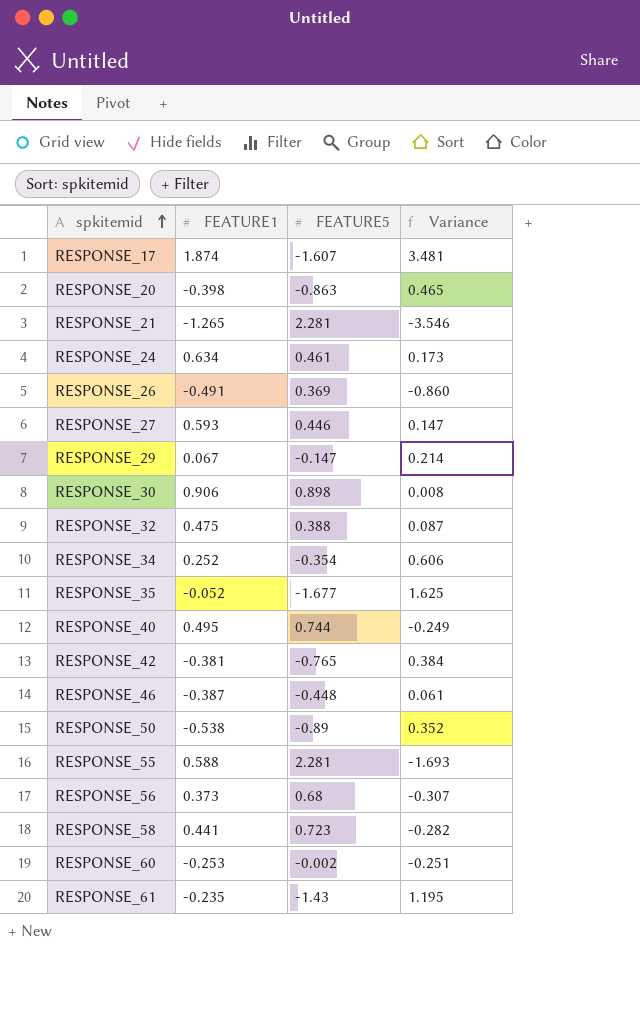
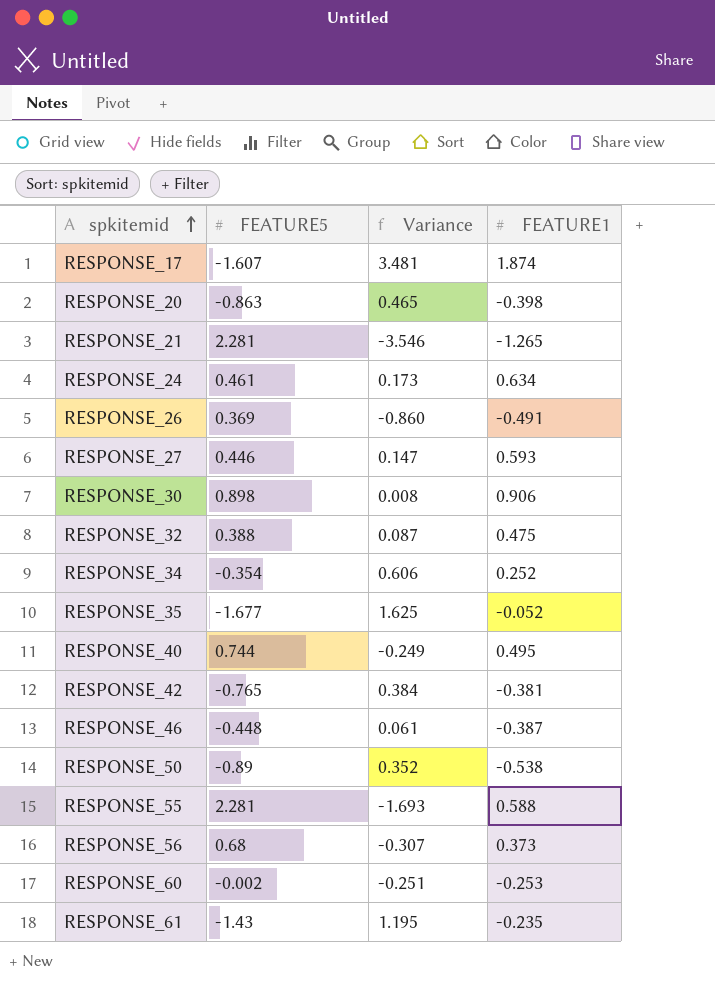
column FEATURE1 | position: 2 -> 4
row RESPONSE_29: 0.067 | -0.147 | 0.214 -> none
row RESPONSE_58: 0.441 | 0.723 | -0.282 -> none

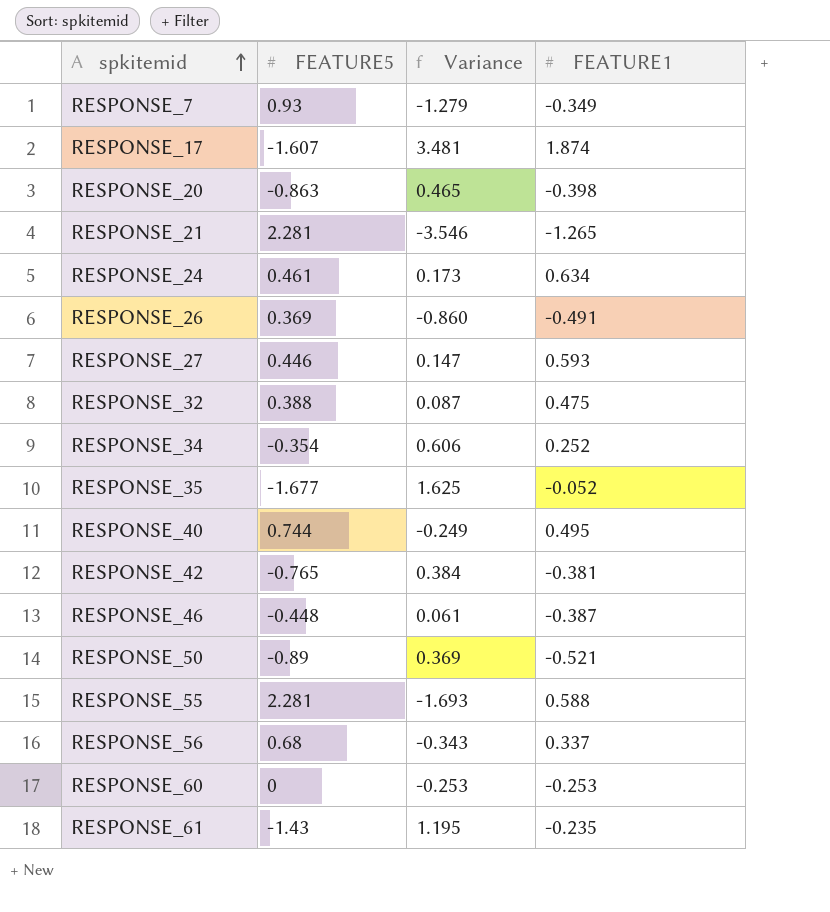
row RESPONSE_30: 0.898 | 0.008 | 0.906 -> none
row RESPONSE_7: none -> 0.93 | -1.279 | -0.349
RESPONSE_50 | Variance: 0.352 -> 0.369
RESPONSE_50 | FEATURE1: -0.538 -> -0.521
RESPONSE_56 | Variance: -0.307 -> -0.343
RESPONSE_56 | FEATURE1: 0.373 -> 0.337
RESPONSE_60 | FEATURE5: -0.002 -> 0
RESPONSE_60 | Variance: -0.251 -> -0.253

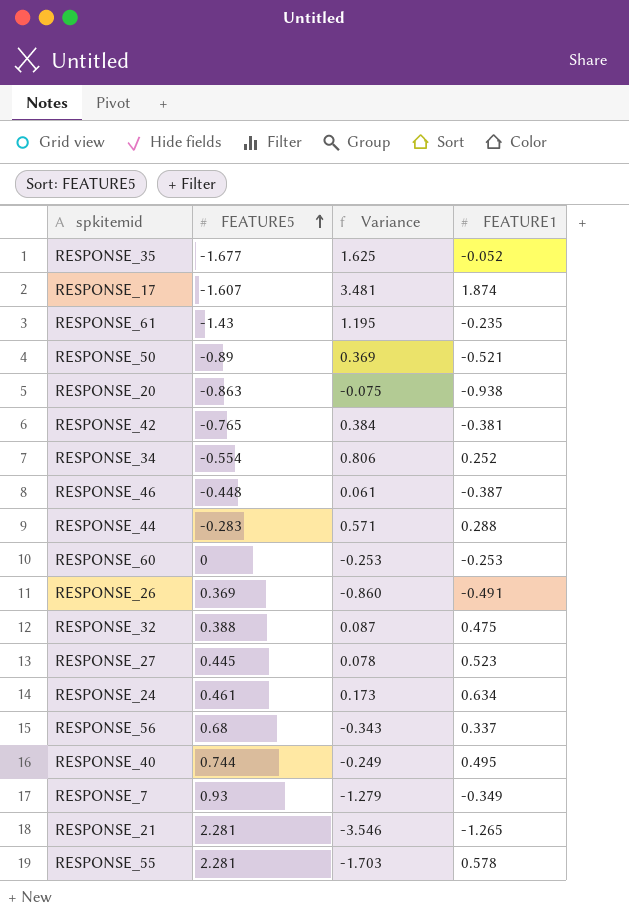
row order: spkitemid ascending -> FEATURE5 ascending
RESPONSE_20 | Variance: 0.465 -> -0.075
RESPONSE_20 | FEATURE1: -0.398 -> -0.938
RESPONSE_34 | FEATURE5: -0.354 -> -0.554
RESPONSE_34 | Variance: 0.606 -> 0.806
row RESPONSE_44: none -> -0.283 | 0.571 | 0.288
RESPONSE_27 | FEATURE5: 0.446 -> 0.445
RESPONSE_27 | Variance: 0.147 -> 0.078
RESPONSE_27 | FEATURE1: 0.593 -> 0.523
RESPONSE_55 | Variance: -1.693 -> -1.703
RESPONSE_55 | FEATURE1: 0.588 -> 0.578

